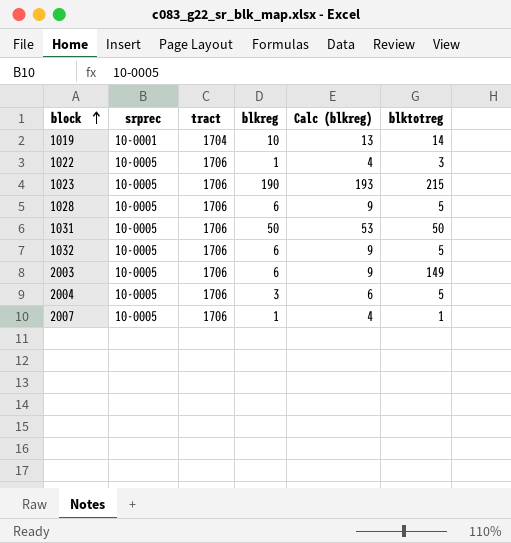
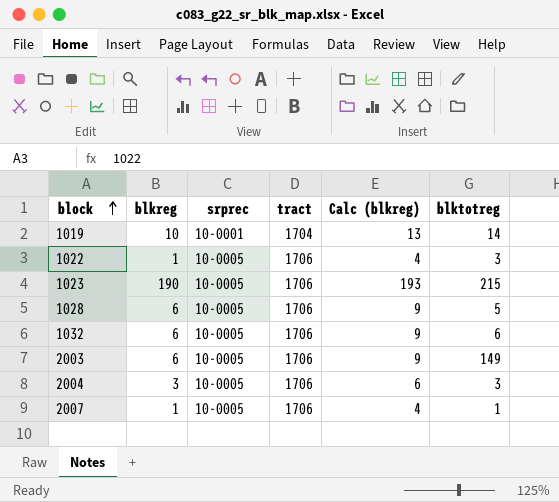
column blkreg | position: 4 -> 2
row 1031: 10-0005 | 1706 | 50 | 53 | 50 -> none
1032 | blktotreg: 5 -> 6
2004 | blktotreg: 5 -> 3

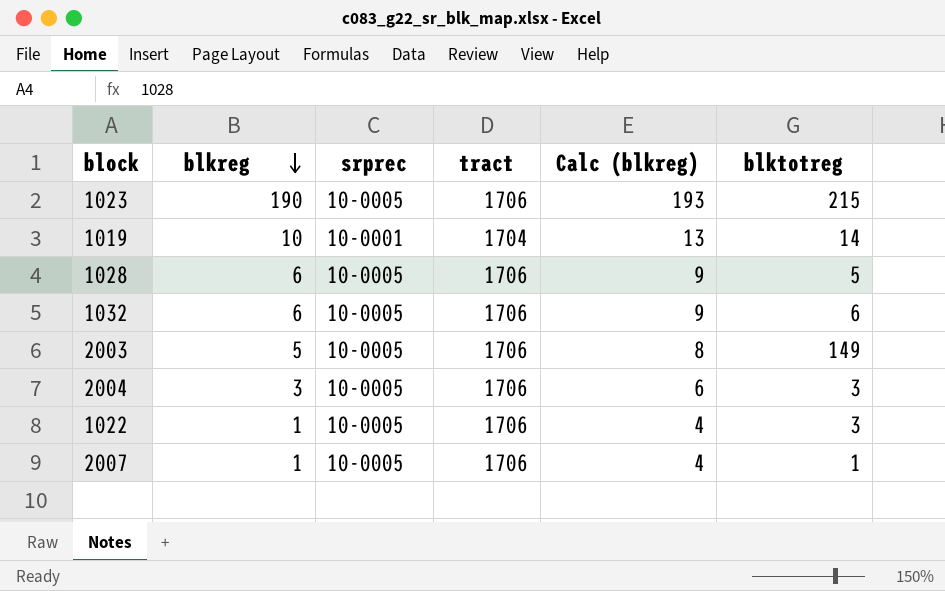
row order: block ascending -> blkreg descending
2003 | blkreg: 6 -> 5
2003 | Calc (blkreg): 9 -> 8

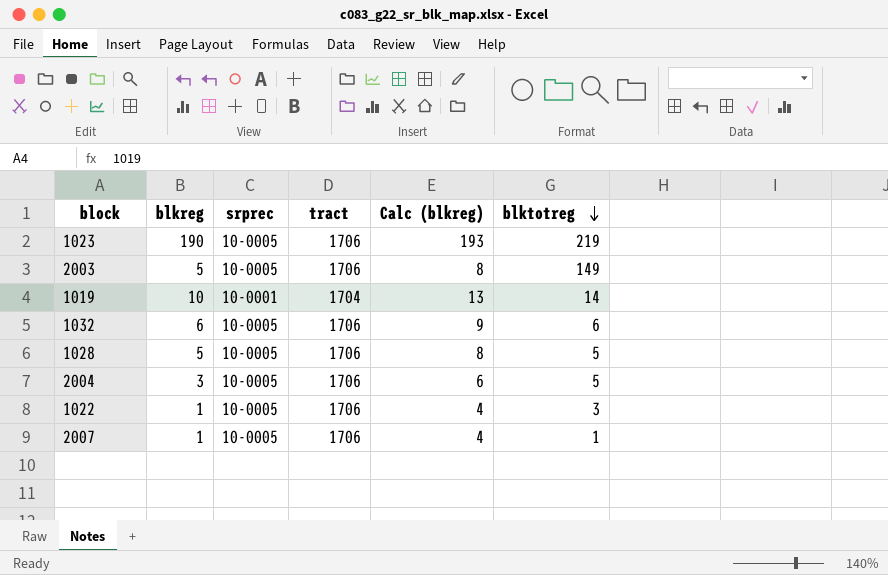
row order: blkreg descending -> blktotreg descending
1023 | blktotreg: 215 -> 219
1028 | blkreg: 6 -> 5
1028 | Calc (blkreg): 9 -> 8
2004 | blktotreg: 3 -> 5

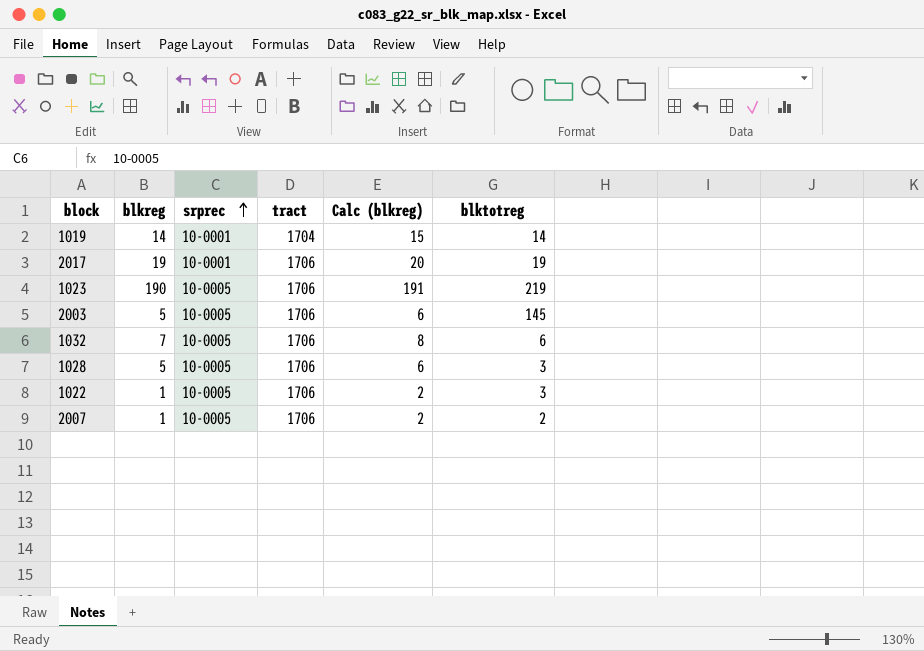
row order: blktotreg descending -> srprec ascending
column Calc (blkreg) | formula: [blkreg] + 3 -> [blkreg] + 1
row 2004: 3 | 10-0005 | 1706 | 6 | 5 -> none
1019 | blkreg: 10 -> 14
row 2017: none -> 19 | 10-0001 | 1706 | 20 | 19
2003 | blktotreg: 149 -> 145
1032 | blkreg: 6 -> 7
1028 | blktotreg: 5 -> 3
2007 | blktotreg: 1 -> 2

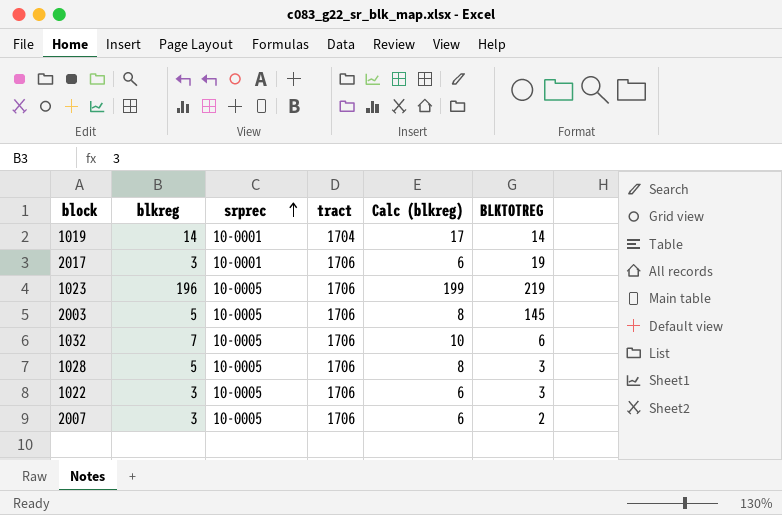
column Calc (blkreg) | formula: [blkreg] + 1 -> [blkreg] + 3
column name: blktotreg -> BLKTOTREG
2017 | blkreg: 19 -> 3
1023 | blkreg: 190 -> 196
1022 | blkreg: 1 -> 3
2007 | blkreg: 1 -> 3

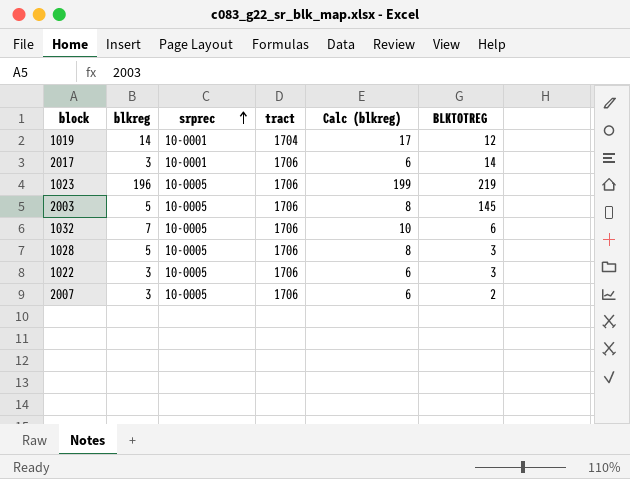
1019 | BLKTOTREG: 14 -> 12
2017 | BLKTOTREG: 19 -> 14

